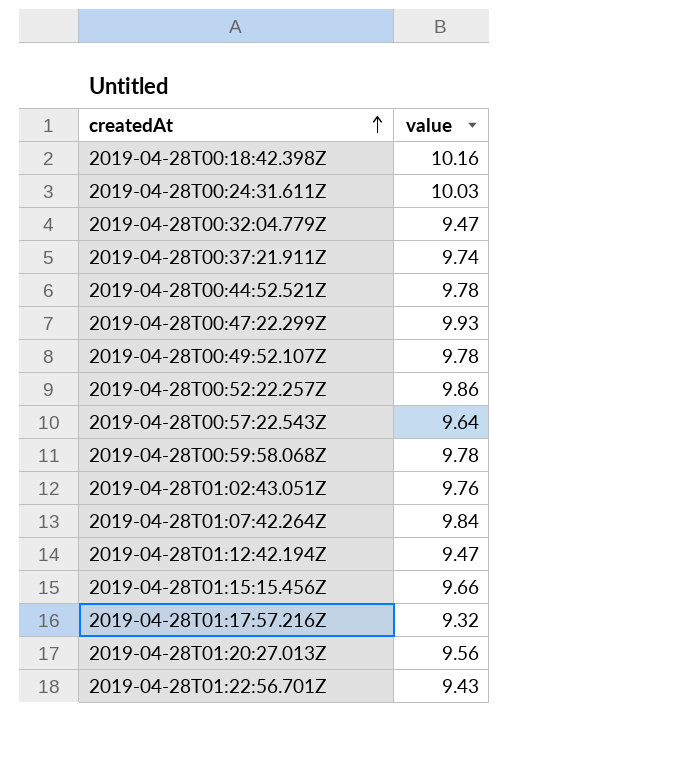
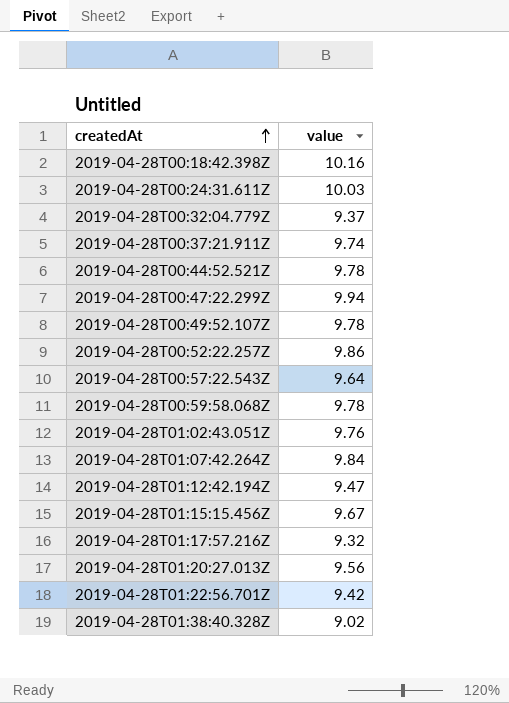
2019-04-28T00:32:04.779Z | value: 9.47 -> 9.37
2019-04-28T00:47:22.299Z | value: 9.93 -> 9.94
2019-04-28T01:15:15.456Z | value: 9.66 -> 9.67
2019-04-28T01:22:56.701Z | value: 9.43 -> 9.42
row 2019-04-28T01:38:40.328Z: none -> 9.02

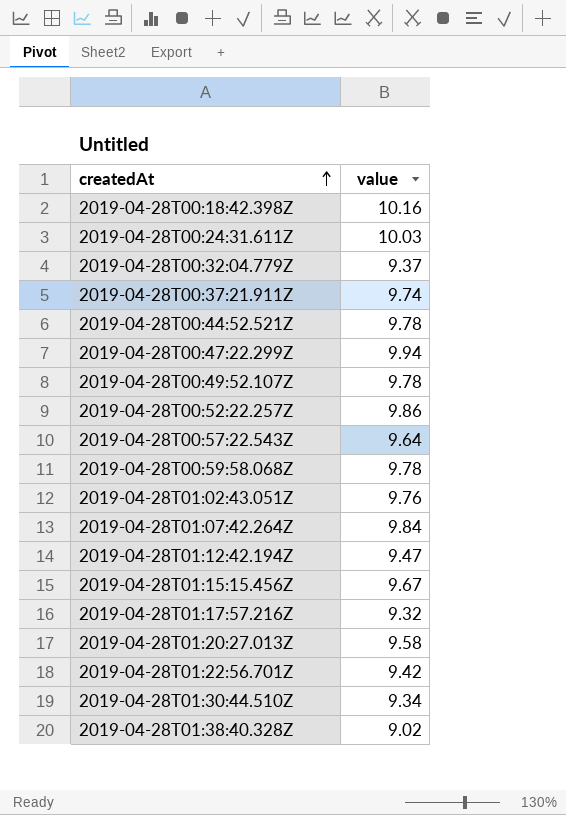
2019-04-28T01:20:27.013Z | value: 9.56 -> 9.58
row 2019-04-28T01:30:44.510Z: none -> 9.34

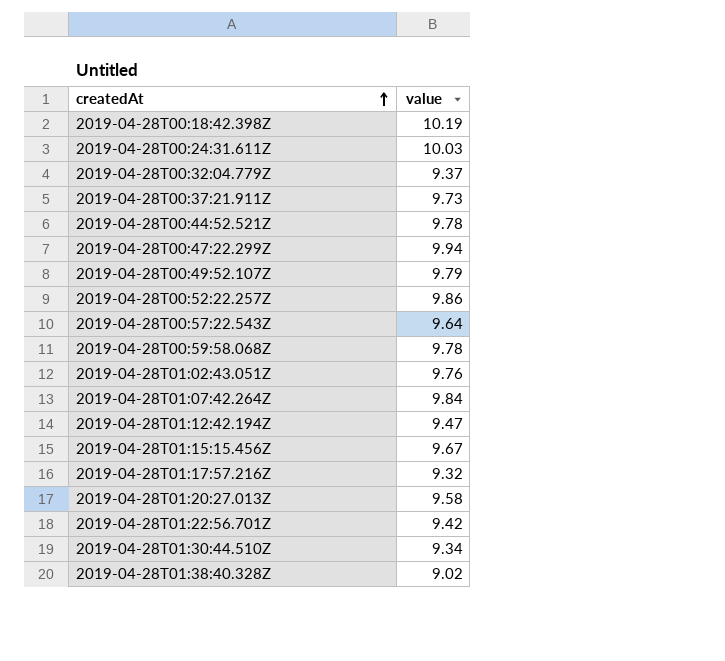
2019-04-28T00:18:42.398Z | value: 10.16 -> 10.19
2019-04-28T00:37:21.911Z | value: 9.74 -> 9.73
2019-04-28T00:49:52.107Z | value: 9.78 -> 9.79

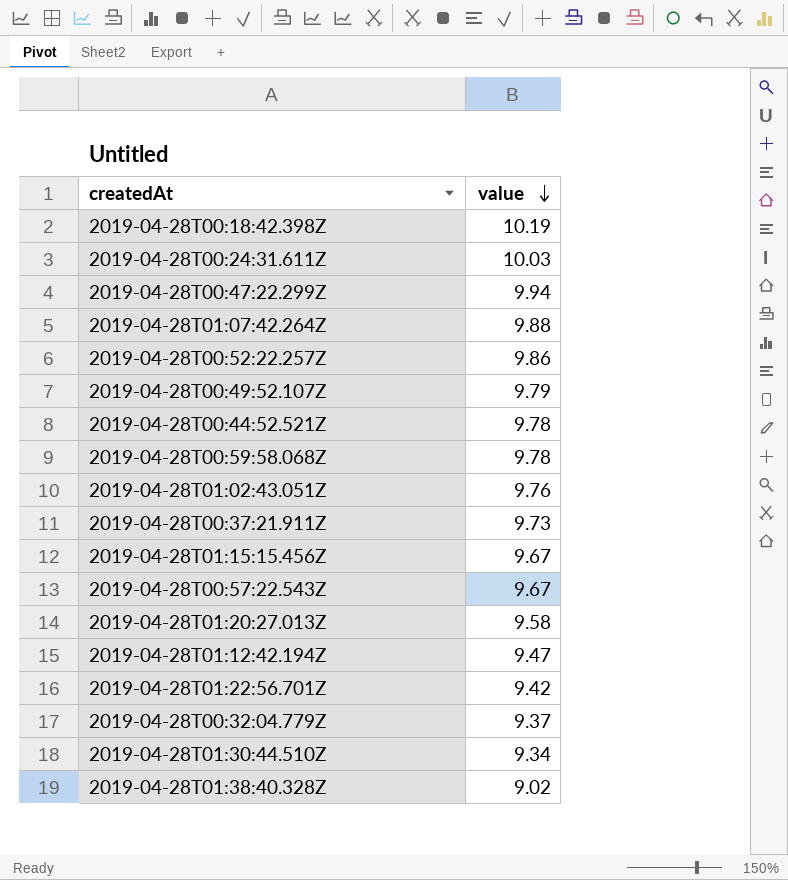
row order: createdAt ascending -> value descending
row 2019-04-28T01:17:57.216Z: 9.32 -> none
2019-04-28T01:07:42.264Z | value: 9.84 -> 9.88
2019-04-28T00:57:22.543Z | value: 9.64 -> 9.67

